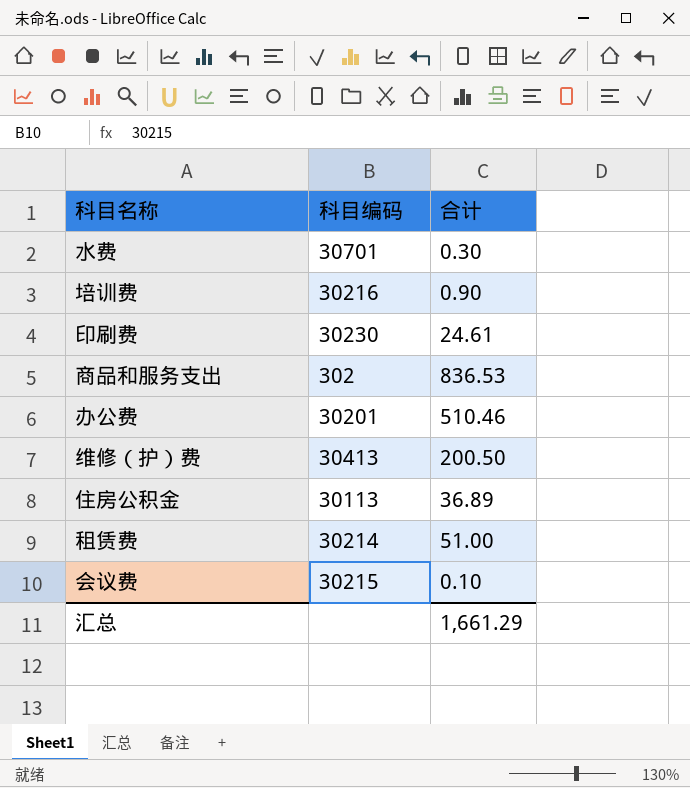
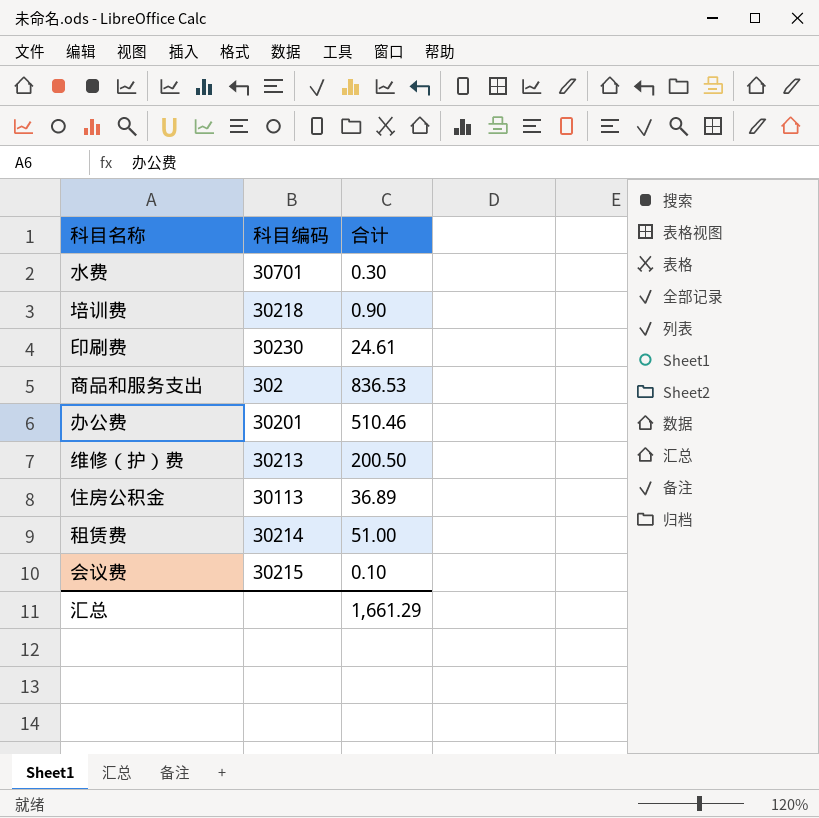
培训费 | 科目编码: 30216 -> 30218
维修（护）费 | 科目编码: 30413 -> 30213

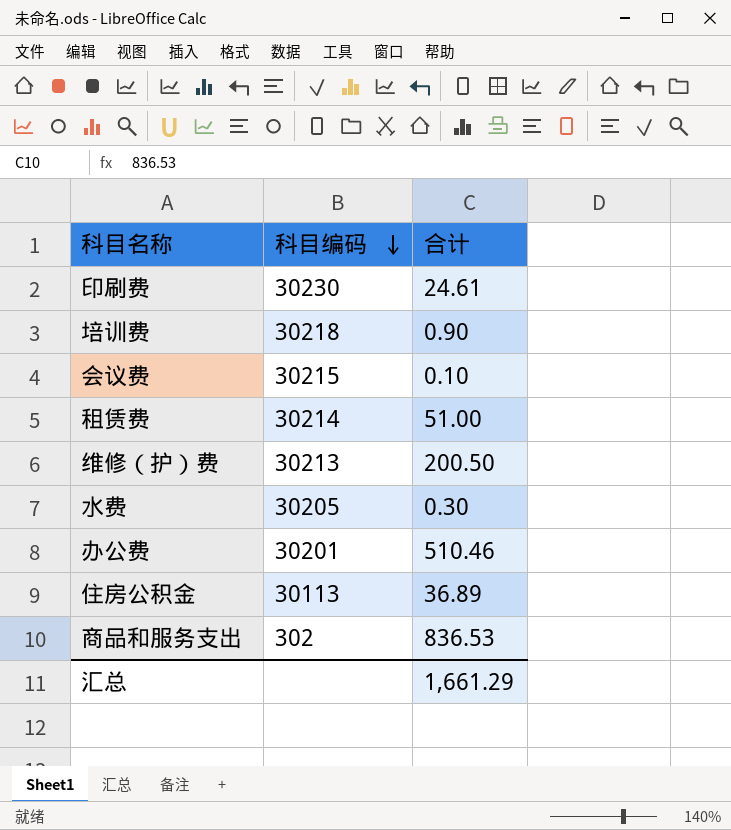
row order: none -> 科目编码 descending
水费 | 科目编码: 30701 -> 30205

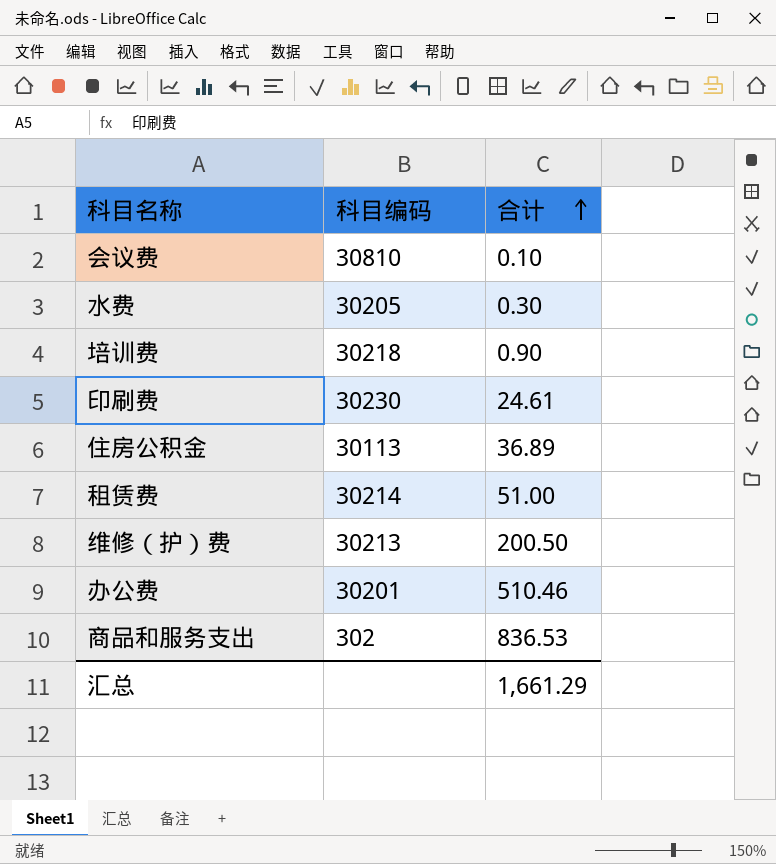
row order: 科目编码 descending -> 合计 ascending
会议费 | 科目编码: 30215 -> 30810

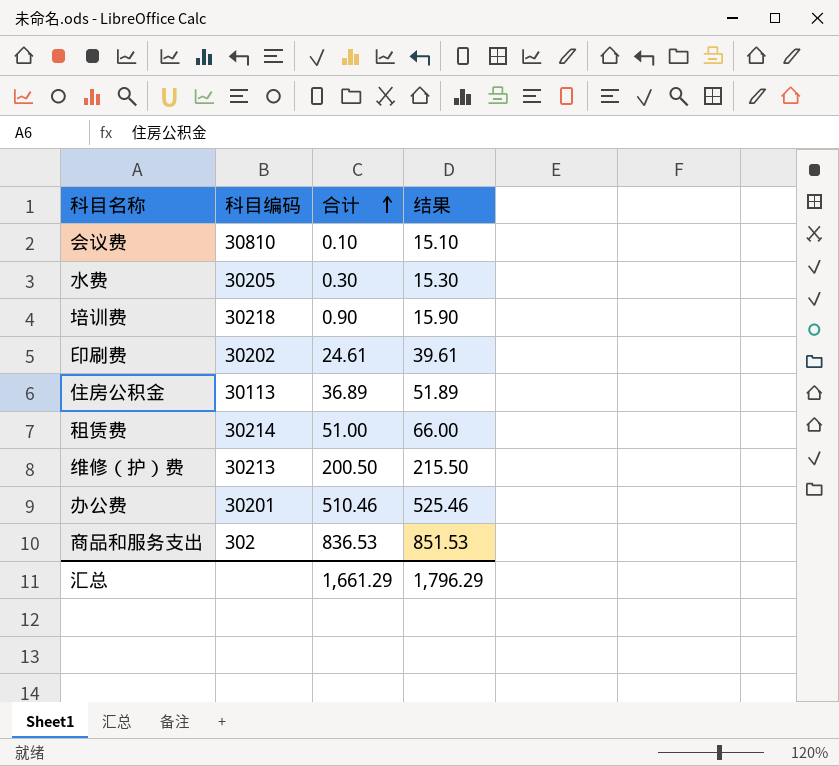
column 结果 | formula: none -> [合计] + 15
印刷费 | 科目编码: 30230 -> 30202

